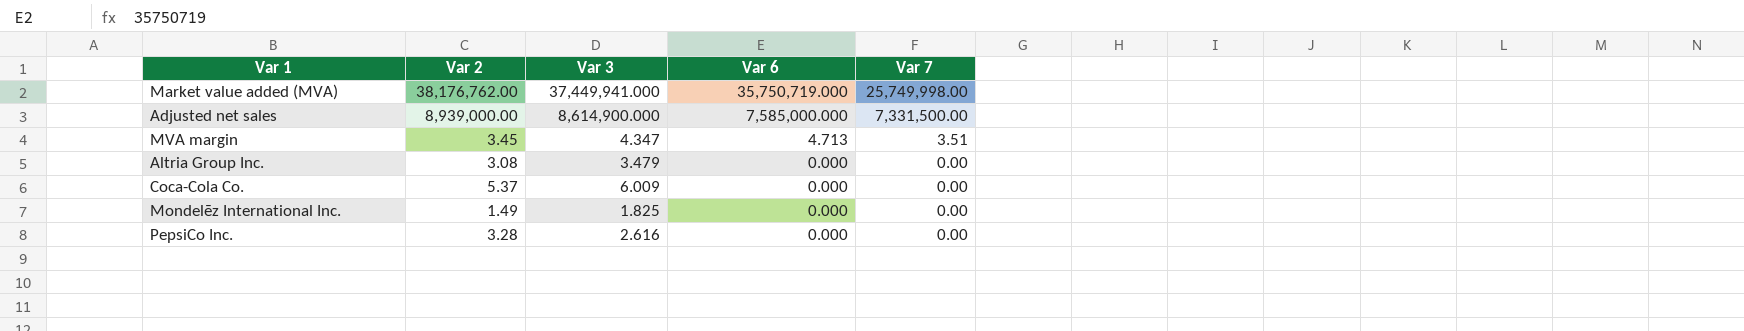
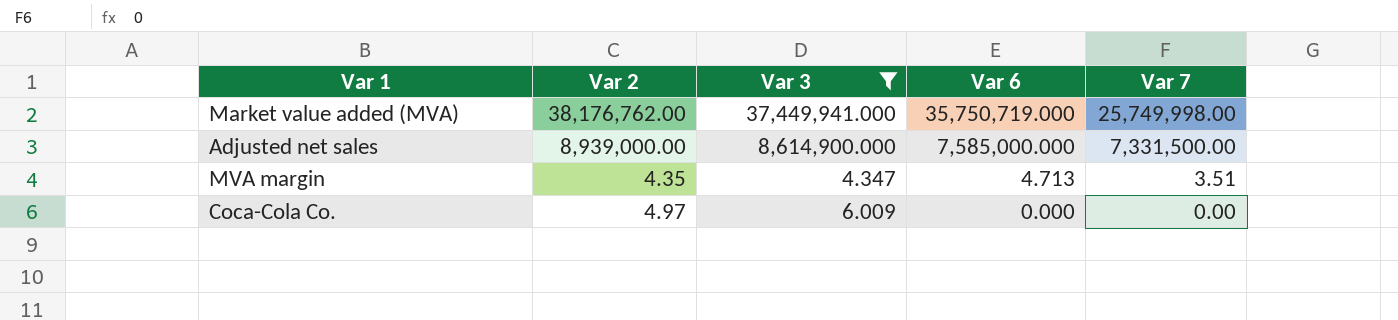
filter: none -> Var 3 >= 4.347
MVA margin | Var 2: 3.45 -> 4.35
Coca-Cola Co. | Var 2: 5.37 -> 4.97

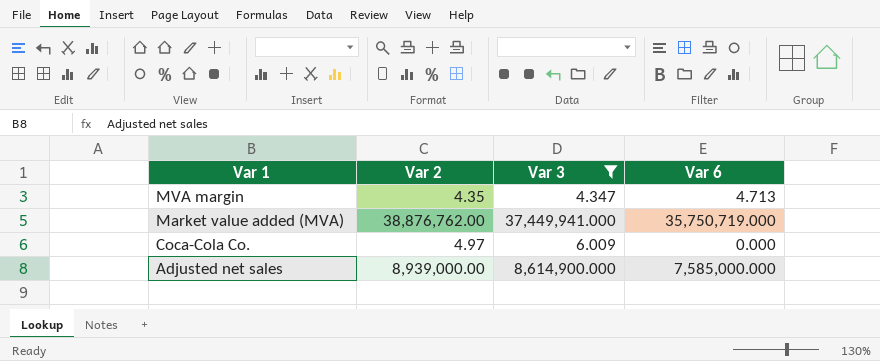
row order: Var 6 descending -> Var 1 descending
column Var 7 | position: 5 -> none
Market value added (MVA) | Var 2: 38,176,762.00 -> 38,876,762.00

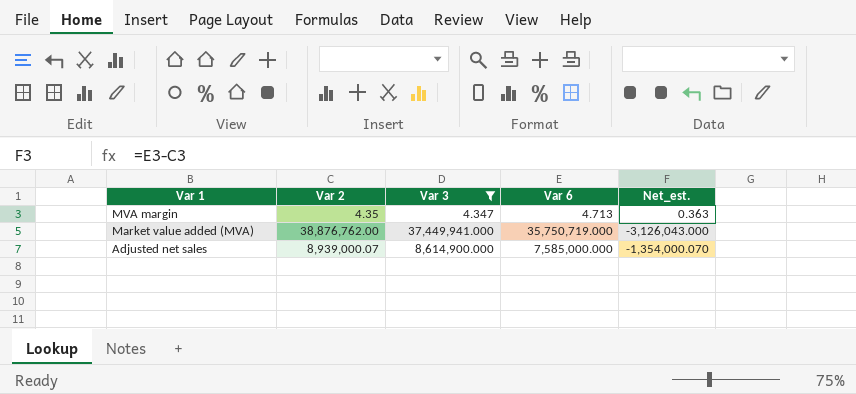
column Net_est. | formula: none -> [Var 6] - [Var 2]
row Coca-Cola Co.: 4.97 | 6.009 | 0.000 -> none
Adjusted net sales | Var 2: 8,939,000.00 -> 8,939,000.07

